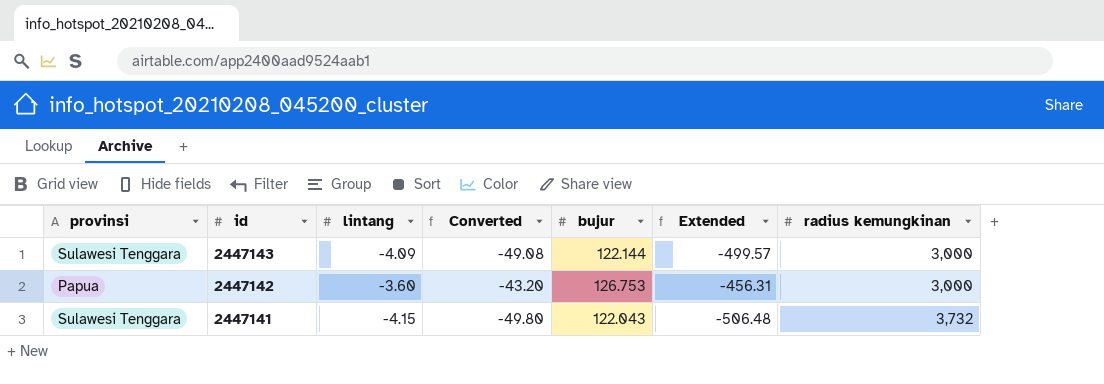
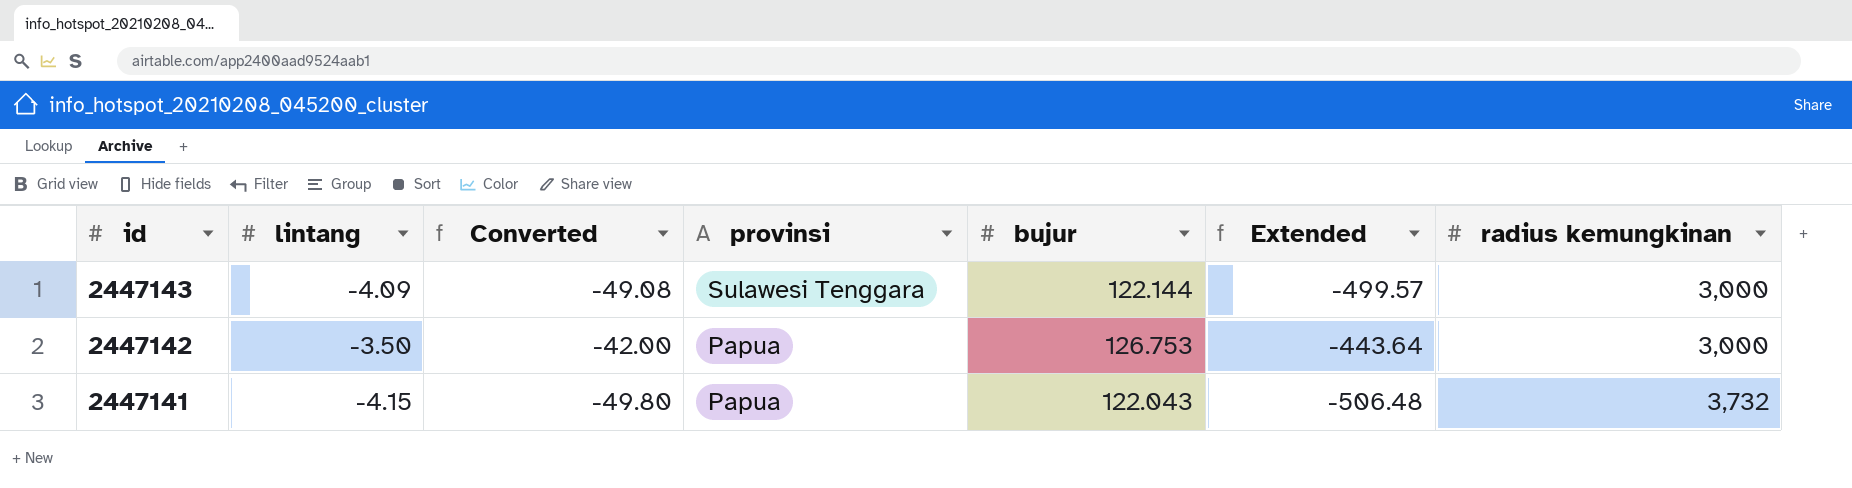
column provinsi | position: 1 -> 4
2447142 | lintang: -3.60 -> -3.50
2447142 | Converted: -43.20 -> -42.00
2447142 | Extended: -456.31 -> -443.64
2447141 | provinsi: Sulawesi Tenggara -> Papua

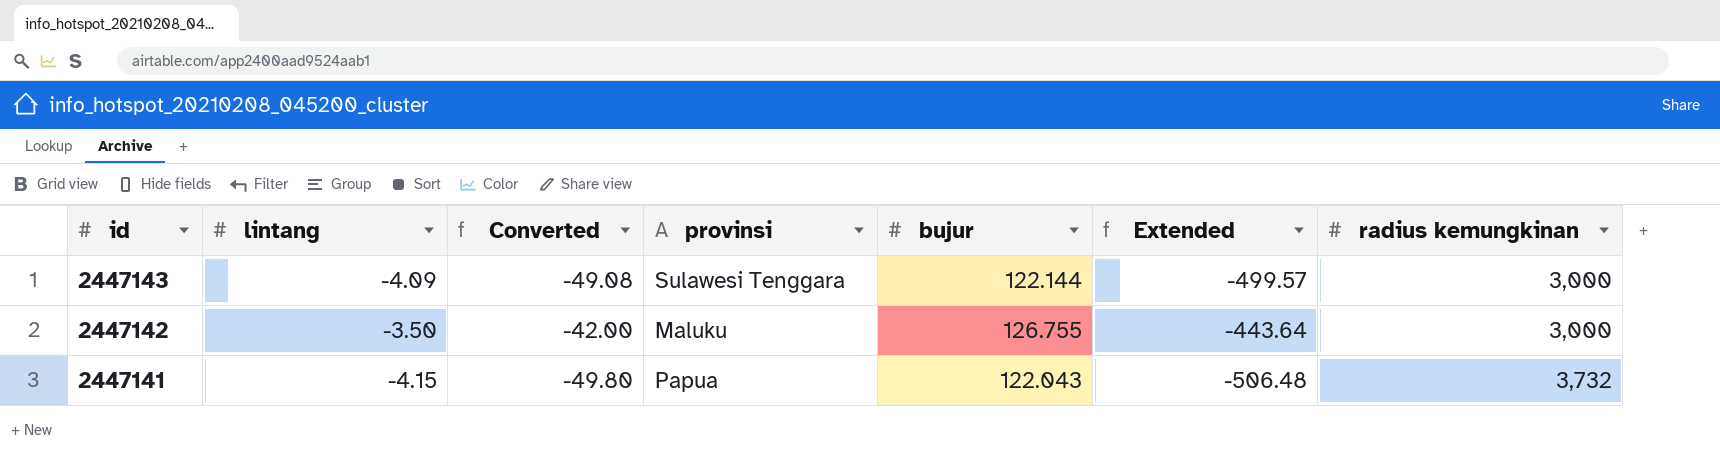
2447142 | provinsi: Papua -> Maluku
2447142 | bujur: 126.753 -> 126.755

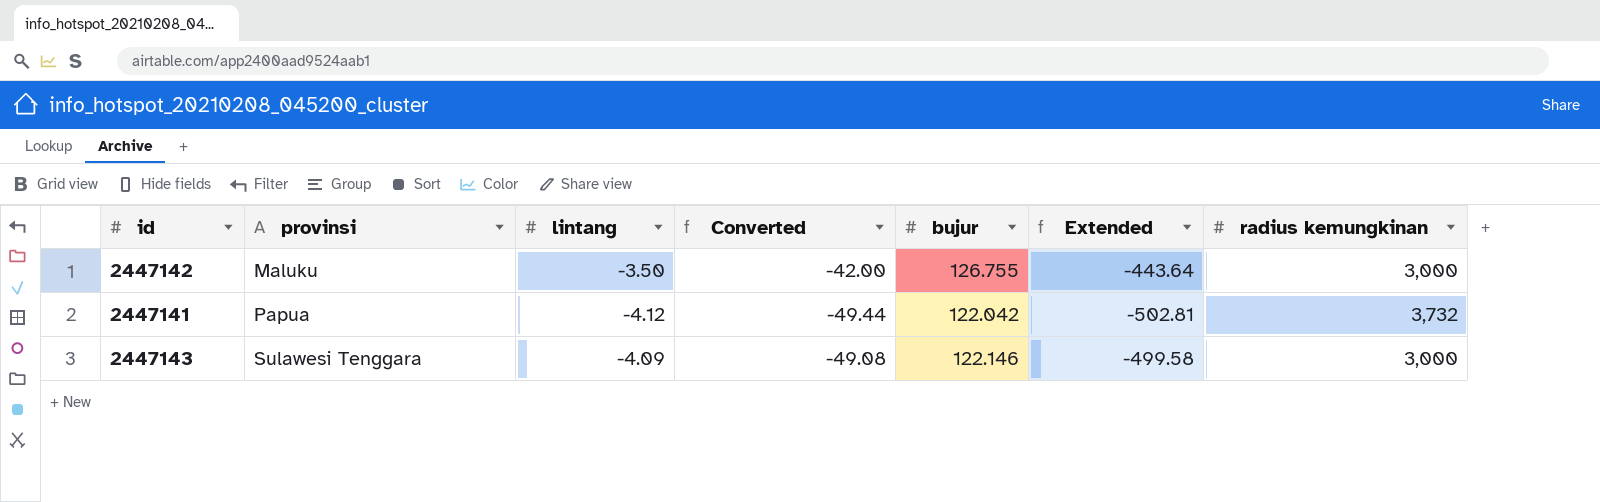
row order: id descending -> provinsi ascending
column provinsi | position: 4 -> 2
2447141 | lintang: -4.15 -> -4.12
2447141 | Converted: -49.80 -> -49.44
2447141 | bujur: 122.043 -> 122.042
2447141 | Extended: -506.48 -> -502.81
2447143 | bujur: 122.144 -> 122.146
2447143 | Extended: -499.57 -> -499.58

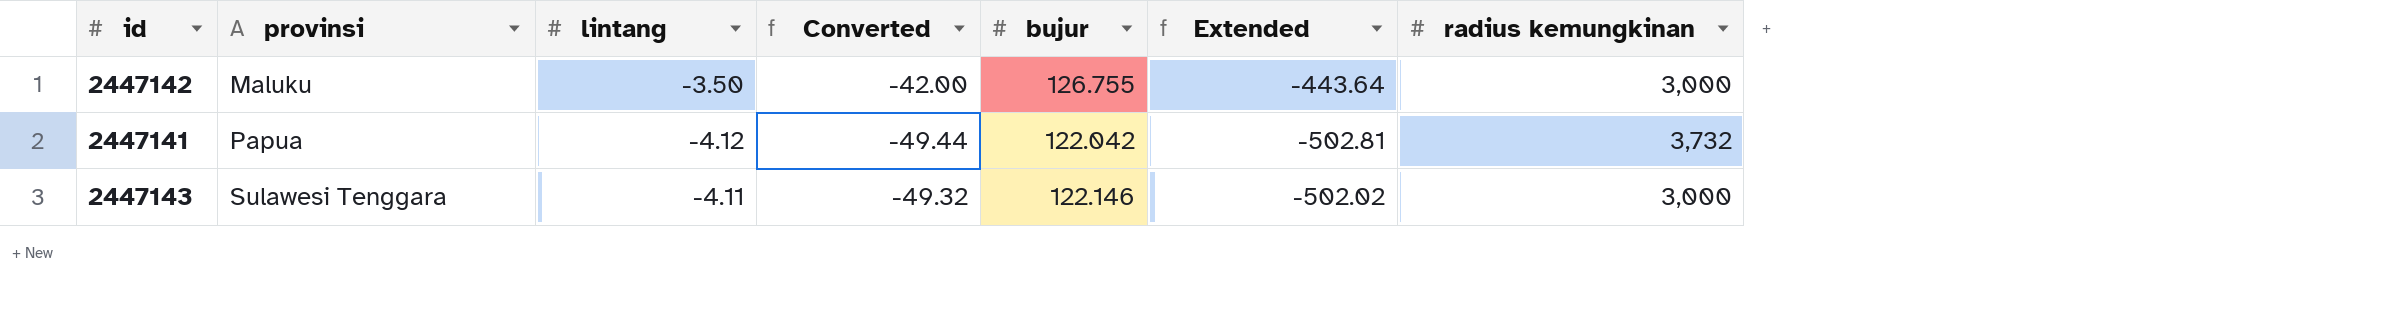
2447143 | lintang: -4.09 -> -4.11
2447143 | Converted: -49.08 -> -49.32
2447143 | Extended: -499.58 -> -502.02

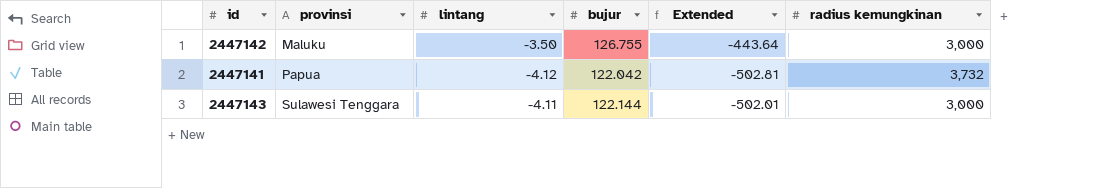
column Converted | formula: [lintang] * 12 -> none
2447143 | bujur: 122.146 -> 122.144
2447143 | Extended: -502.02 -> -502.01

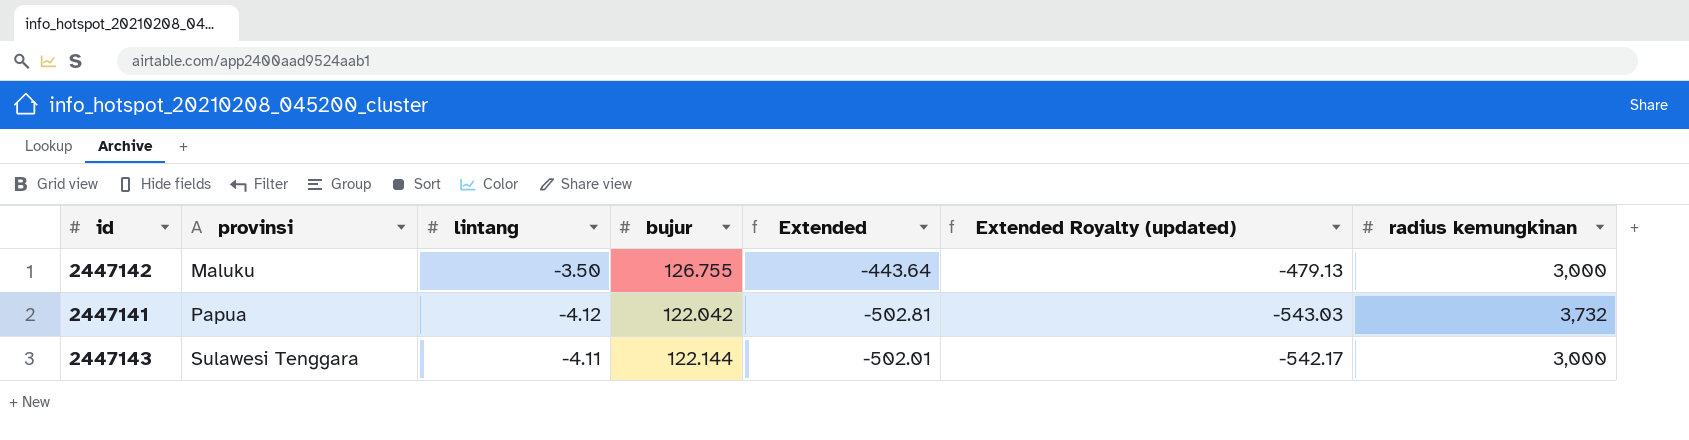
column Extended Royalty (updated) | formula: none -> [Extended] * 1.08

